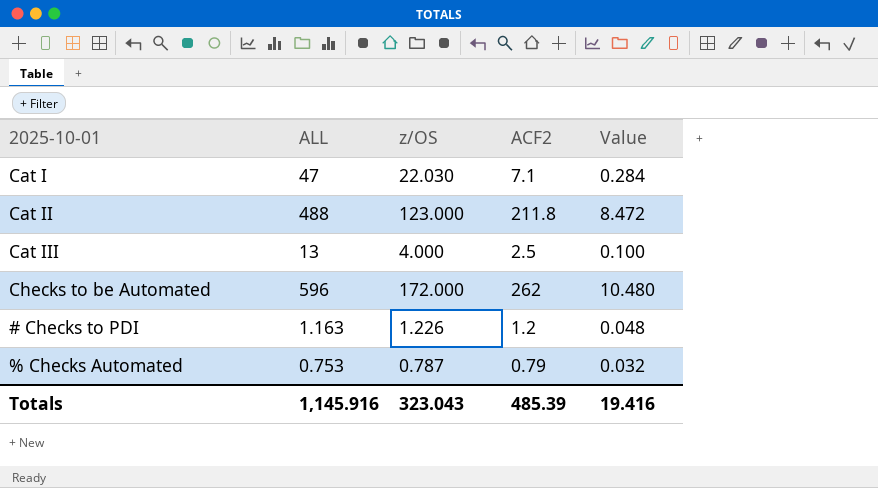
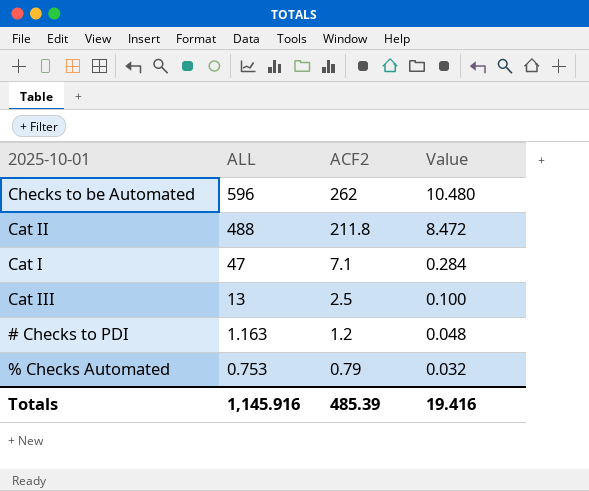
row order: none -> ALL descending
column z/OS | position: 3 -> none

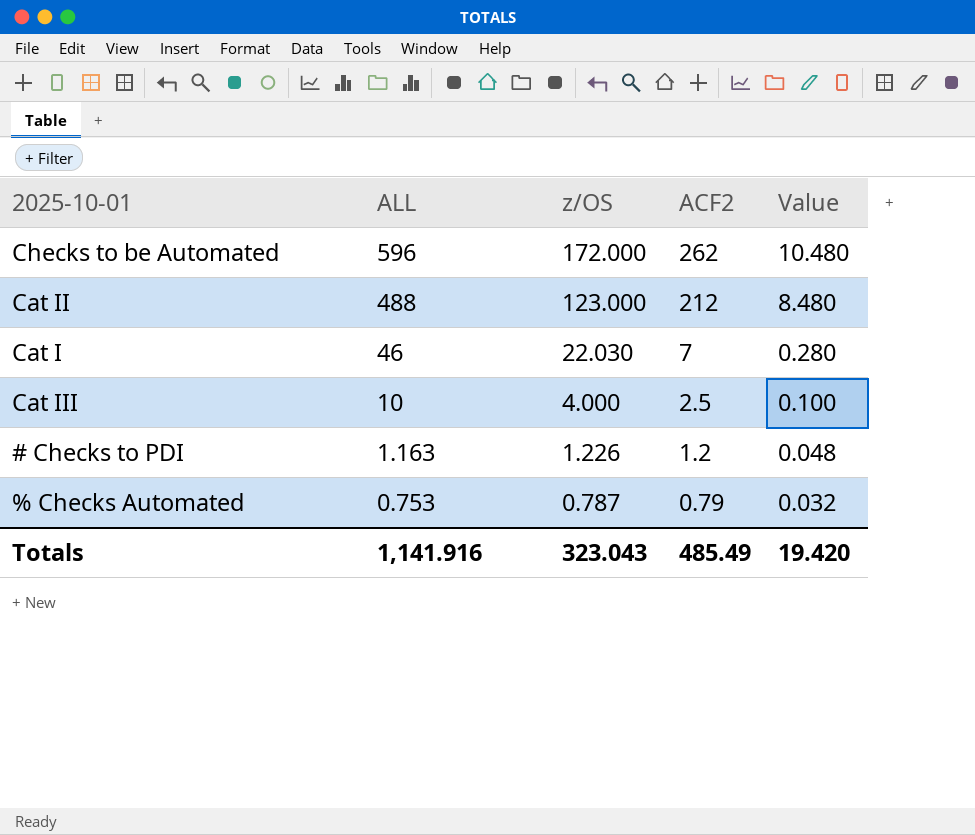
column z/OS | position: none -> 3
Cat II | ACF2: 211.8 -> 212
Cat II | Value: 8.472 -> 8.480
Cat I | ALL: 47 -> 46
Cat I | ACF2: 7.1 -> 7
Cat I | Value: 0.284 -> 0.280
Cat III | ALL: 13 -> 10
Totals | ALL: 1,145.916 -> 1,141.916
Totals | ACF2: 485.39 -> 485.49
Totals | Value: 19.416 -> 19.420

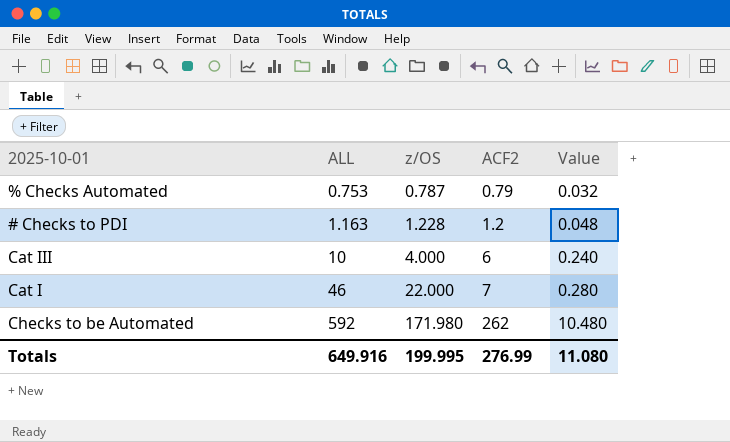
row order: ALL descending -> ALL ascending
row Cat II: 488 | 123.000 | 212 | 8.480 -> none
# Checks to PDI | z/OS: 1.226 -> 1.228
Cat III | ACF2: 2.5 -> 6
Cat III | Value: 0.100 -> 0.240
Cat I | z/OS: 22.030 -> 22.000
Checks to be Automated | ALL: 596 -> 592
Checks to be Automated | z/OS: 172.000 -> 171.980
Totals | ALL: 1,141.916 -> 649.916
Totals | z/OS: 323.043 -> 199.995
Totals | ACF2: 485.49 -> 276.99
Totals | Value: 19.420 -> 11.080

